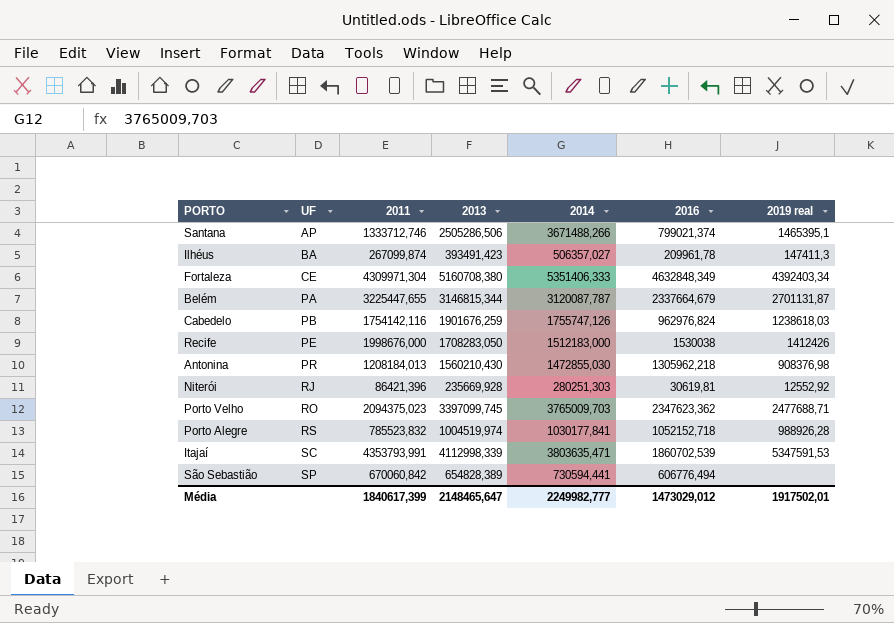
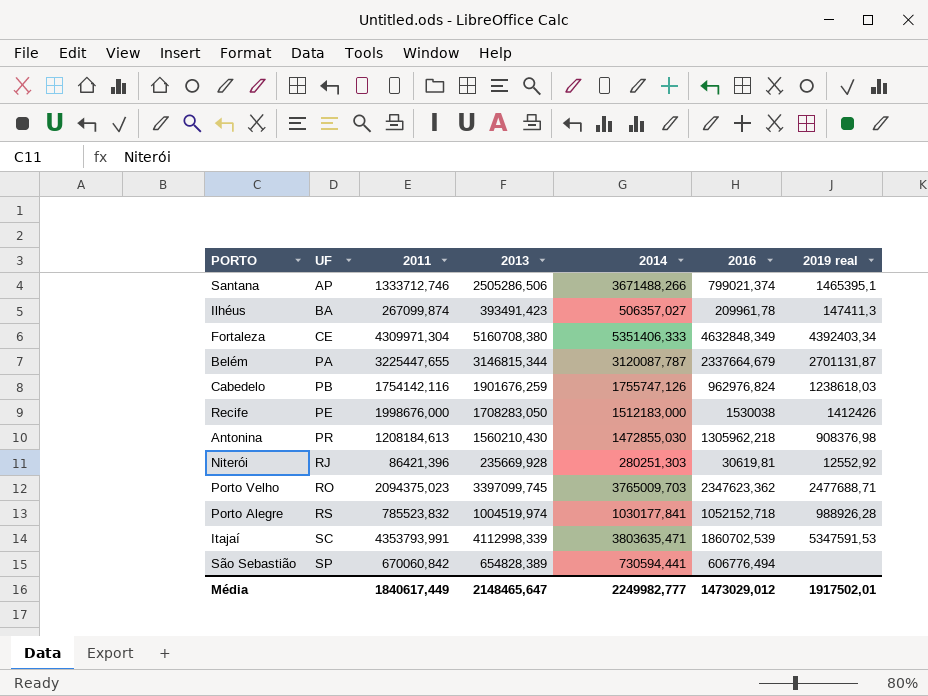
Antonina | 2011: 1208184,013 -> 1208184,613
Média | 2011: 1840617,399 -> 1840617,449

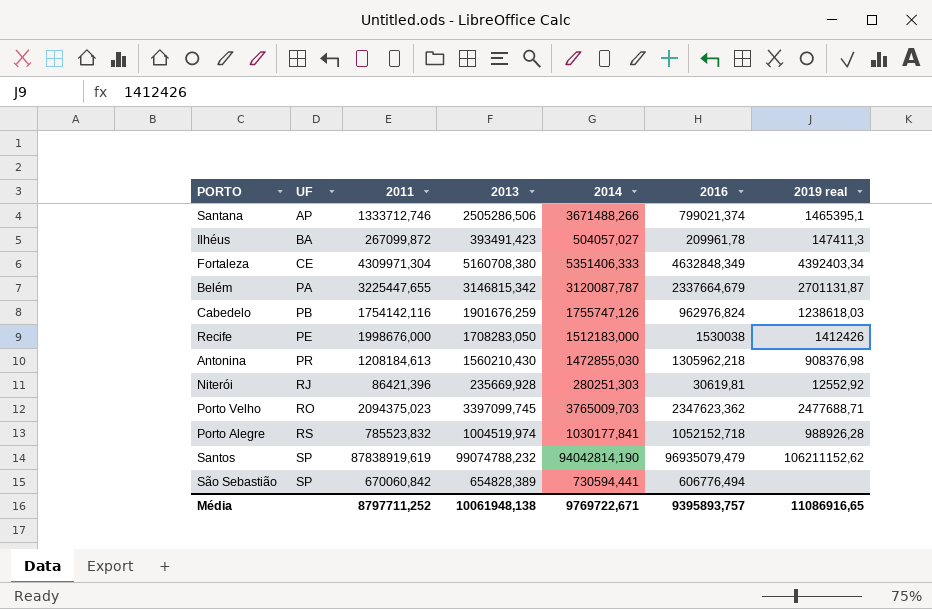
row Itajaí: SC | 4353793,991 | 4112998,339 | 3803635,471 | 1860702,539 | 5347591,53 -> none
Ilhéus | 2011: 267099,874 -> 267099,872
Ilhéus | 2014: 506357,027 -> 504057,027
Belém | 2013: 3146815,344 -> 3146815,342
row Santos: none -> SP | 87838919,619 | 99074788,232 | 94042814,190 | 96935079,479 | 106211152,62
Média | 2011: 1840617,449 -> 8797711,252
Média | 2013: 2148465,647 -> 10061948,138
Média | 2014: 2249982,777 -> 9769722,671
Média | 2016: 1473029,012 -> 9395893,757
Média | 2019 real: 1917502,01 -> 11086916,65

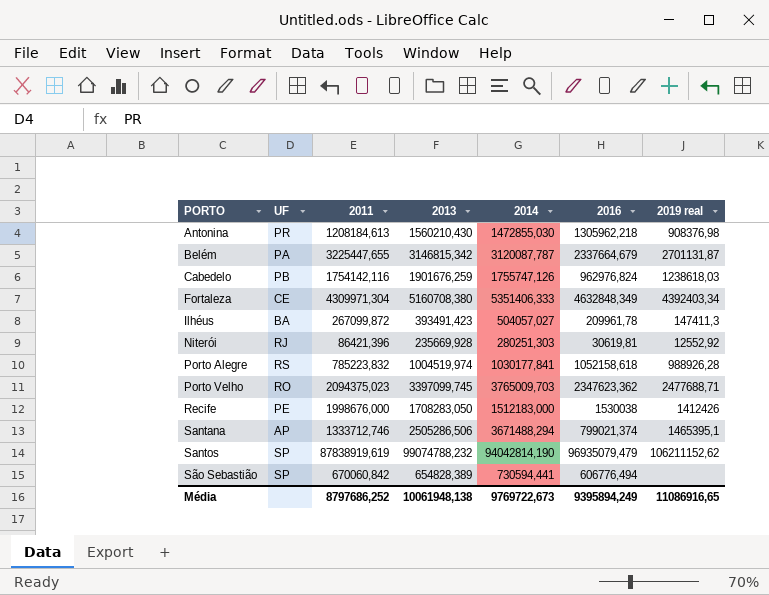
row order: UF ascending -> PORTO ascending
Porto Alegre | 2011: 785523,832 -> 785223,832
Porto Alegre | 2016: 1052152,718 -> 1052158,618
Santana | 2014: 3671488,266 -> 3671488,294
Média | 2011: 8797711,252 -> 8797686,252
Média | 2014: 9769722,671 -> 9769722,673
Média | 2016: 9395893,757 -> 9395894,249

